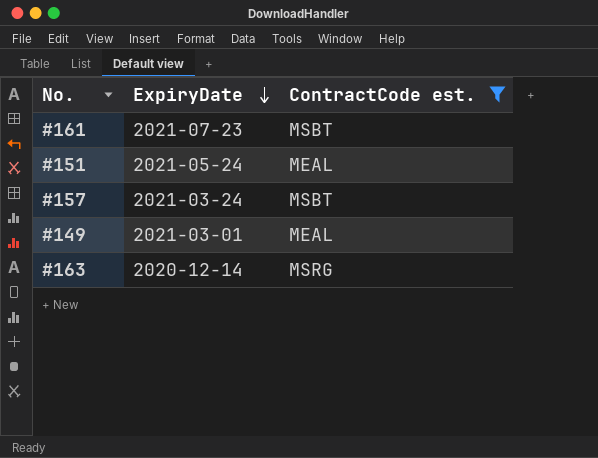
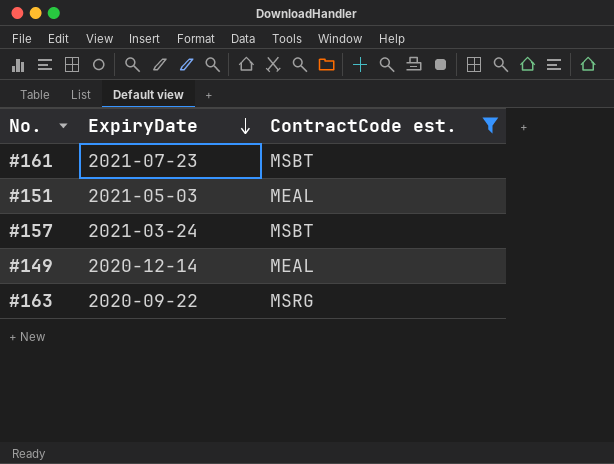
#151 | ExpiryDate: 2021-05-24 -> 2021-05-03
#149 | ExpiryDate: 2021-03-01 -> 2020-12-14
#163 | ExpiryDate: 2020-12-14 -> 2020-09-22

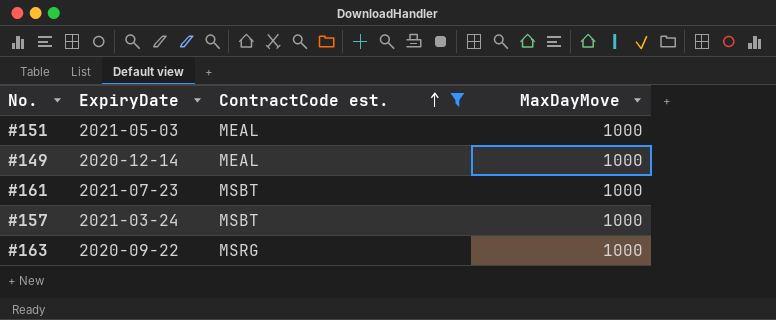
row order: ExpiryDate descending -> ContractCode est. ascending
column MaxDayMove | position: none -> 4

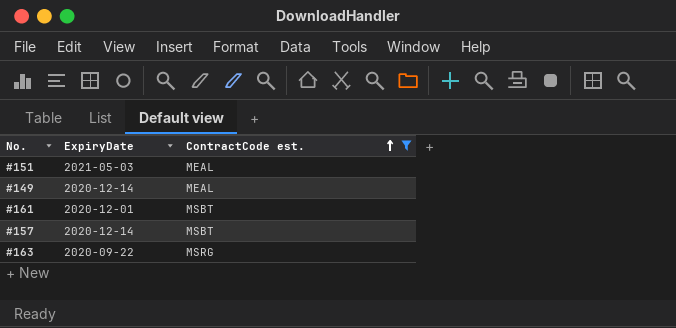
column MaxDayMove | position: 4 -> none
#161 | ExpiryDate: 2021-07-23 -> 2020-12-01
#157 | ExpiryDate: 2021-03-24 -> 2020-12-14

